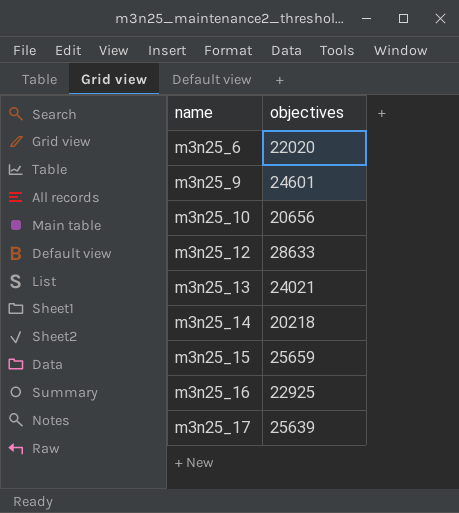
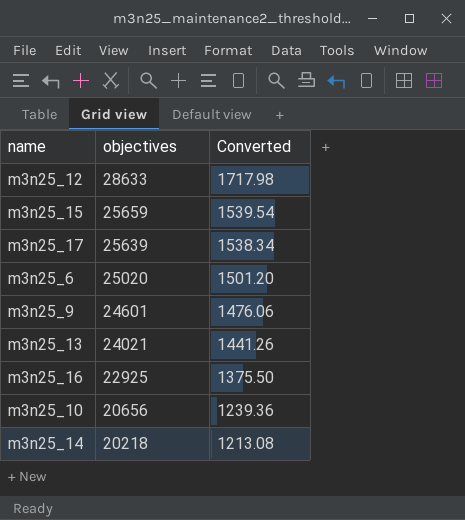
row order: name ascending -> objectives descending
column Converted | formula: none -> [objectives] * 0.06
m3n25_6 | objectives: 22020 -> 25020

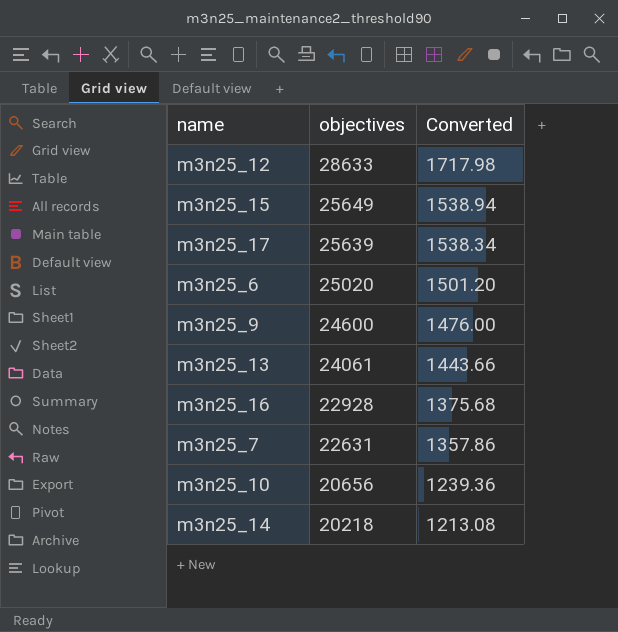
m3n25_15 | objectives: 25659 -> 25649
m3n25_15 | Converted: 1539.54 -> 1538.94
m3n25_9 | objectives: 24601 -> 24600
m3n25_9 | Converted: 1476.06 -> 1476.00
m3n25_13 | objectives: 24021 -> 24061
m3n25_13 | Converted: 1441.26 -> 1443.66
m3n25_16 | objectives: 22925 -> 22928
m3n25_16 | Converted: 1375.50 -> 1375.68
row m3n25_7: none -> 22631 | 1357.86

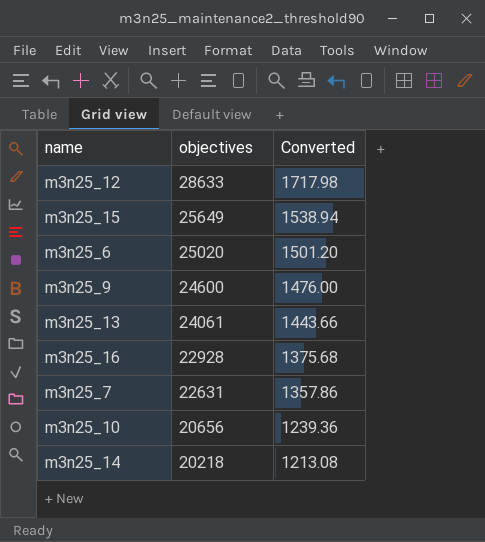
row m3n25_17: 25639 | 1538.34 -> none

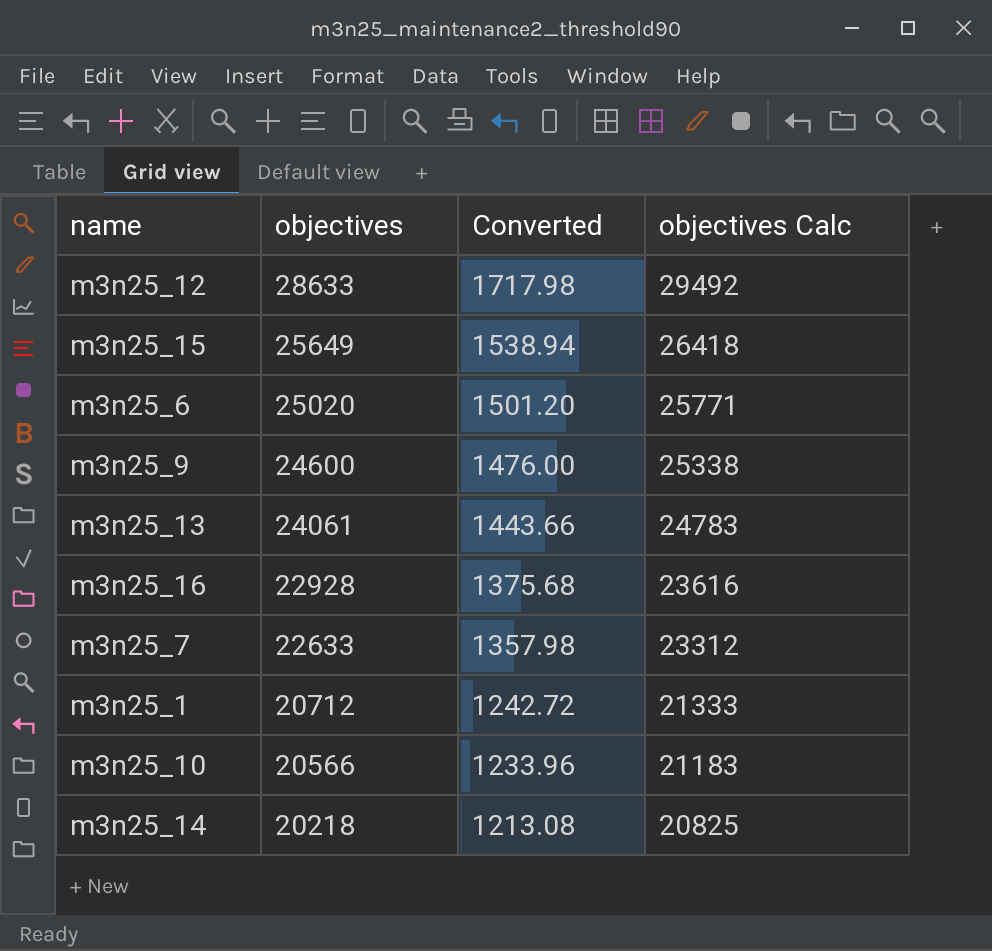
column objectives Calc | formula: none -> [objectives] * 1.03
m3n25_7 | objectives: 22631 -> 22633
m3n25_7 | Converted: 1357.86 -> 1357.98
row m3n25_1: none -> 20712 | 1242.72 | 21333
m3n25_10 | objectives: 20656 -> 20566
m3n25_10 | Converted: 1239.36 -> 1233.96

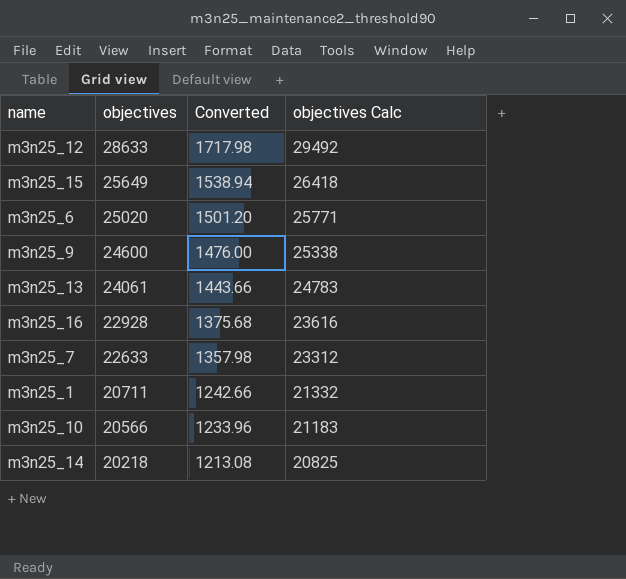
m3n25_1 | objectives: 20712 -> 20711
m3n25_1 | Converted: 1242.72 -> 1242.66
m3n25_1 | objectives Calc: 21333 -> 21332

